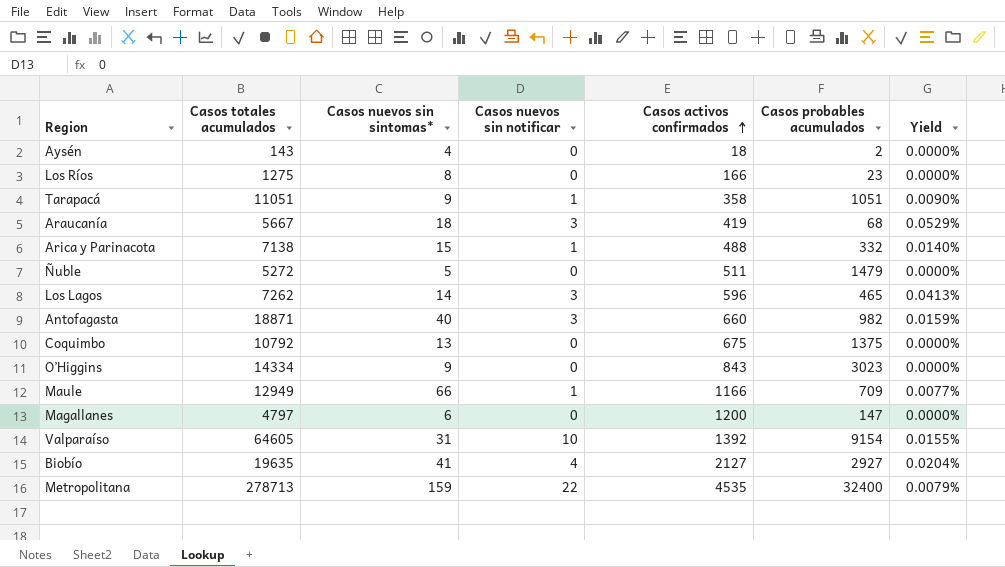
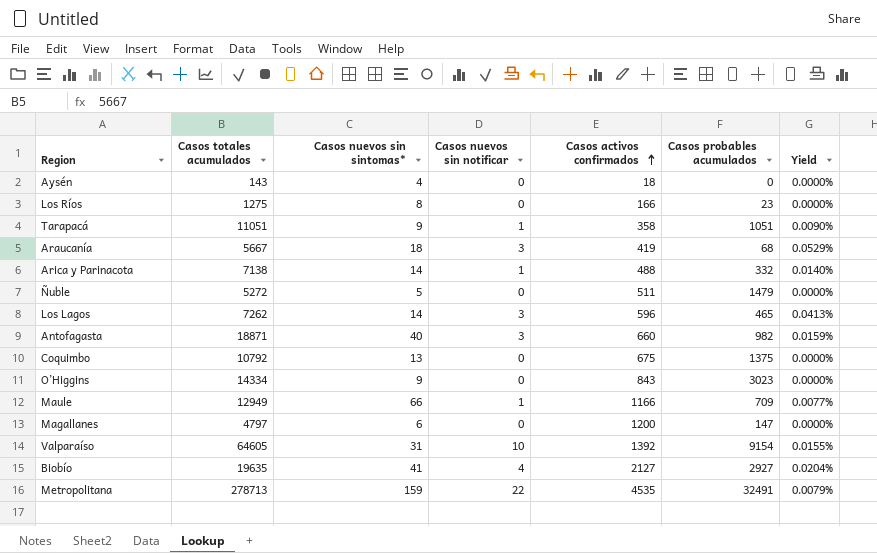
Aysén | Casos probables acumulados: 2 -> 0
Arica y Parinacota | Casos nuevos sin sintomas*: 15 -> 14
Metropolitana | Casos probables acumulados: 32400 -> 32491

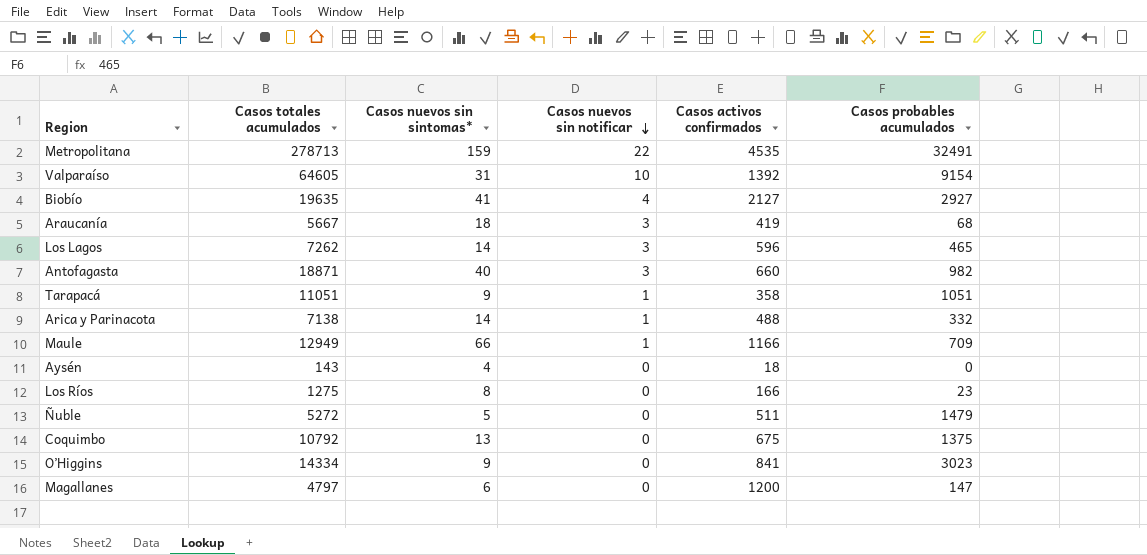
row order: Casos activos confirmados ascending -> Casos nuevos sin notificar descending
column Yield | formula: [Casos nuevos sin notificar] / [Casos totales acumulados] -> none
O’Higgins | Casos activos confirmados: 843 -> 841

